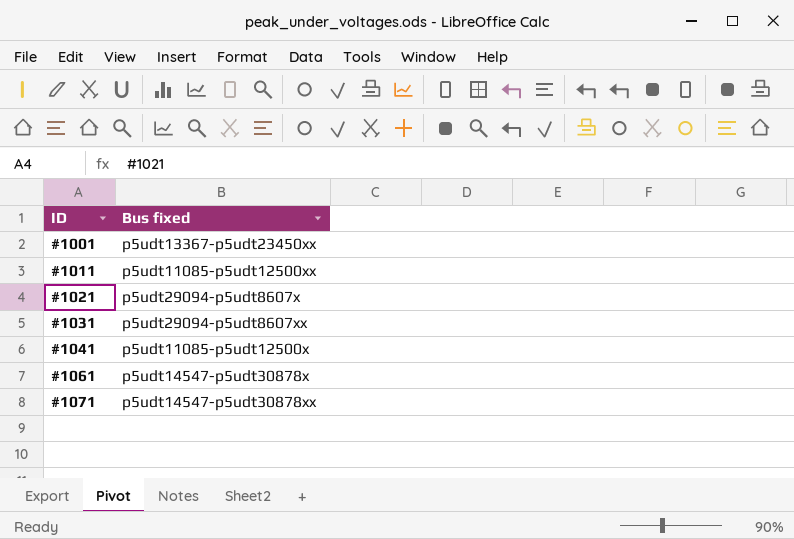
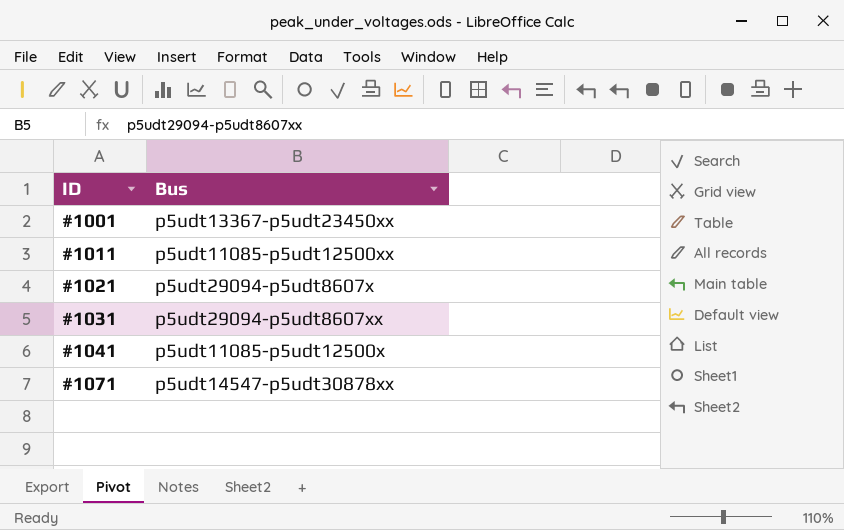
column name: Bus fixed -> Bus
row #1061: p5udt14547-p5udt30878x -> none

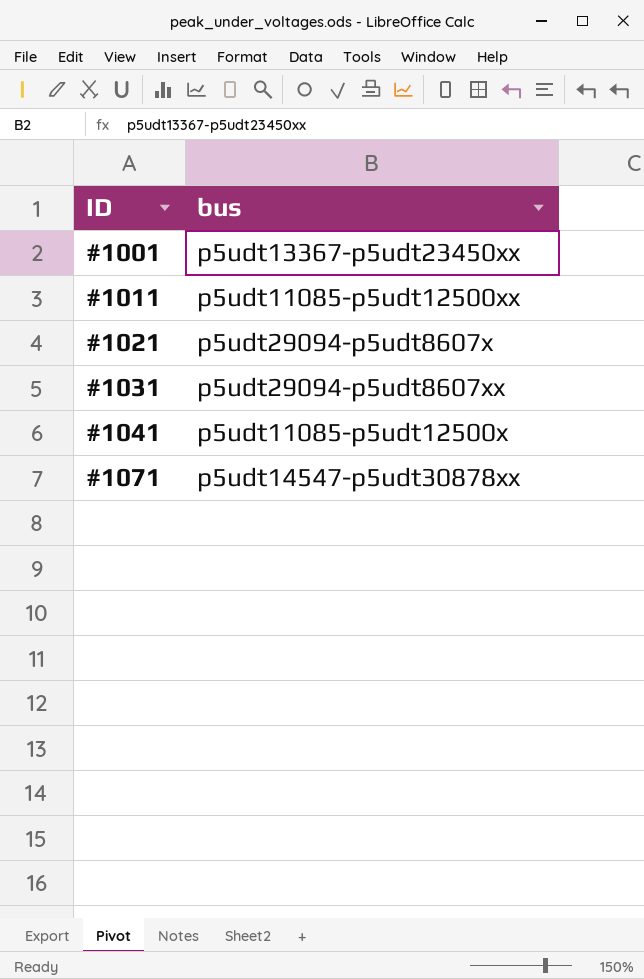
column name: Bus -> bus

